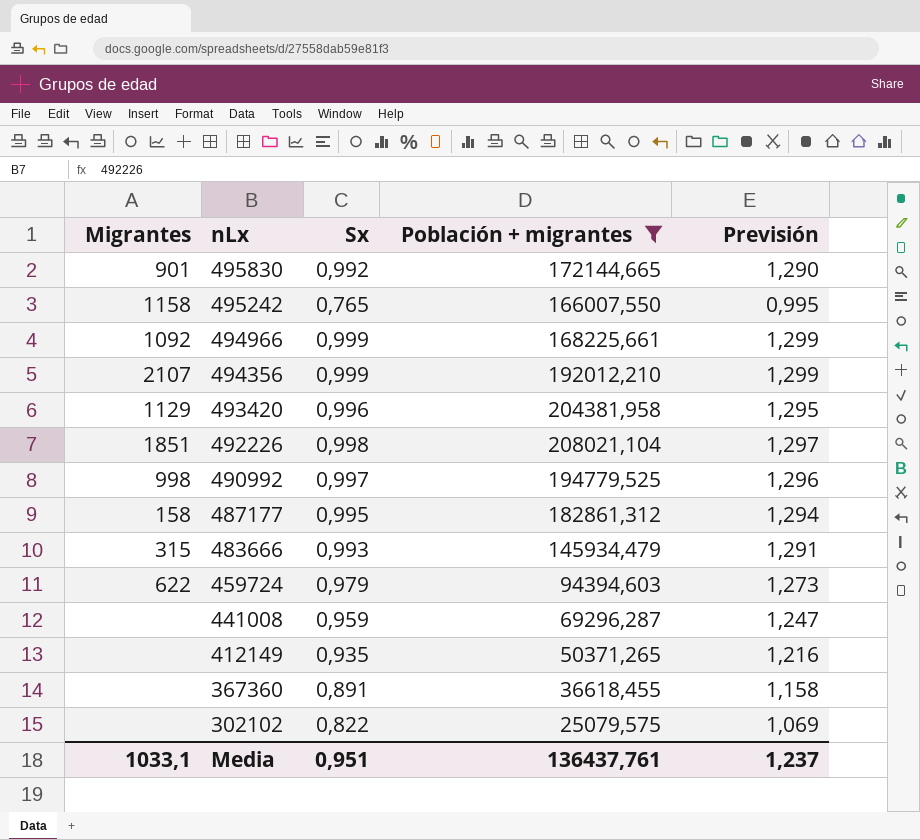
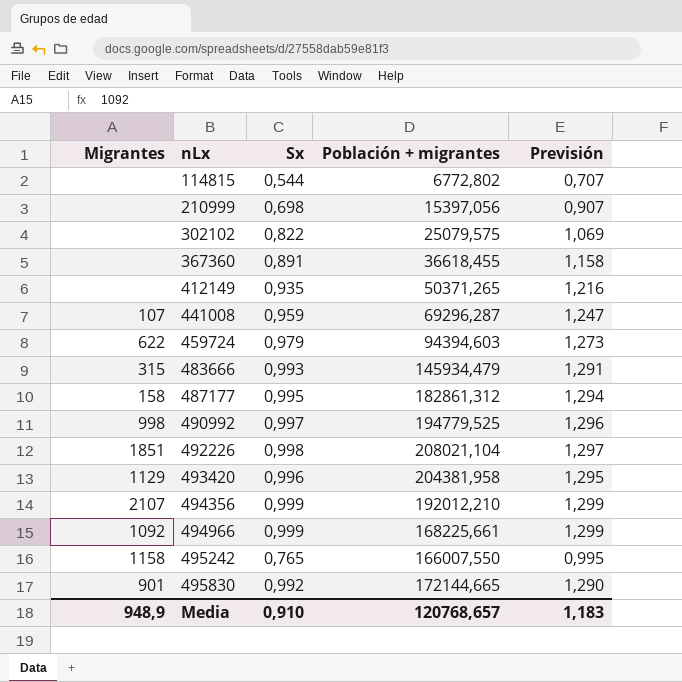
filter: Población + migrantes >= 25079,575 -> none
row order: nLx descending -> nLx ascending
441008 | Migrantes: none -> 107
Media | Migrantes: 1033,1 -> 948,9
Media | Sx: 0,951 -> 0,910
Media | Población + migrantes: 136437,761 -> 120768,657
Media | Previsión: 1,237 -> 1,183

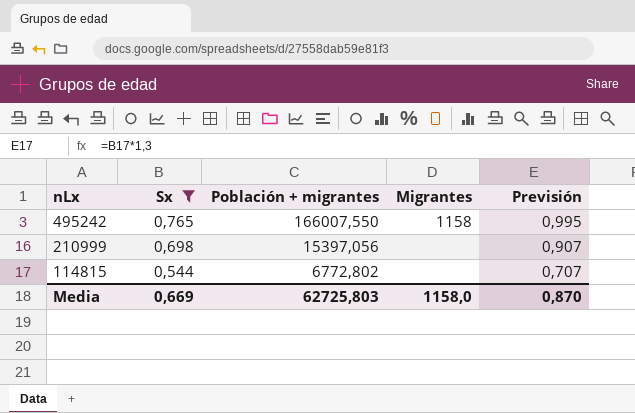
filter: none -> Sx <= 0,765
row order: nLx ascending -> nLx descending
column Migrantes | position: 1 -> 4
Media | Sx: 0,910 -> 0,669
Media | Población + migrantes: 120768,657 -> 62725,803
Media | Migrantes: 948,9 -> 1158,0
Media | Previsión: 1,183 -> 0,870

